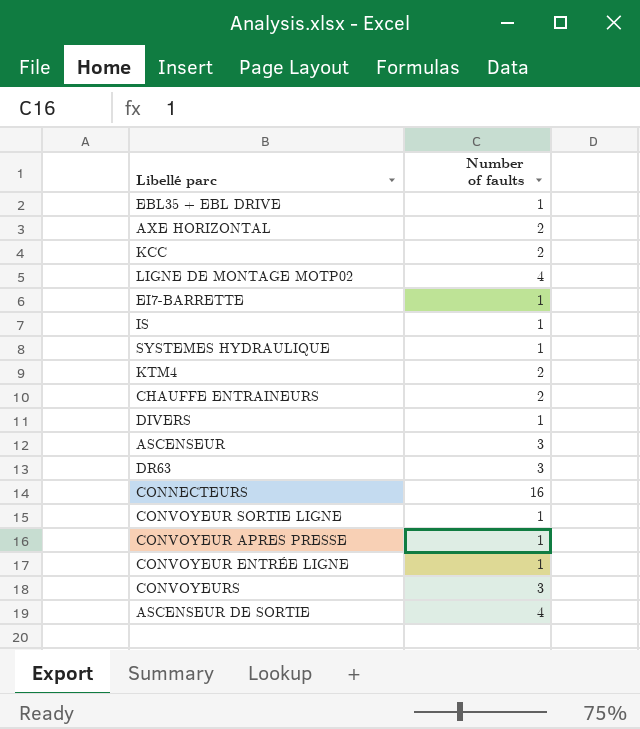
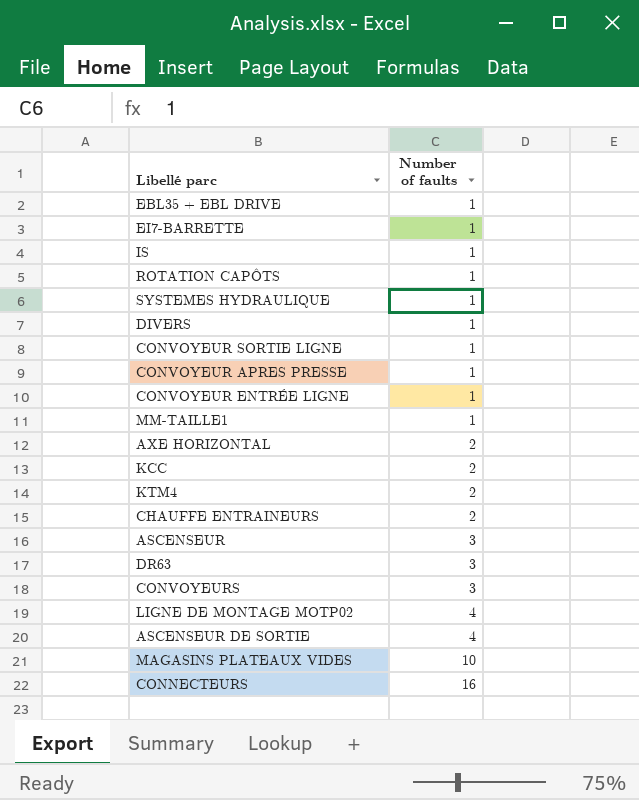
row order: none -> Number of faults ascending
row ROTATION CAPÔTS: none -> 1
row MM-TAILLE1: none -> 1
row MAGASINS PLATEAUX VIDES: none -> 10

